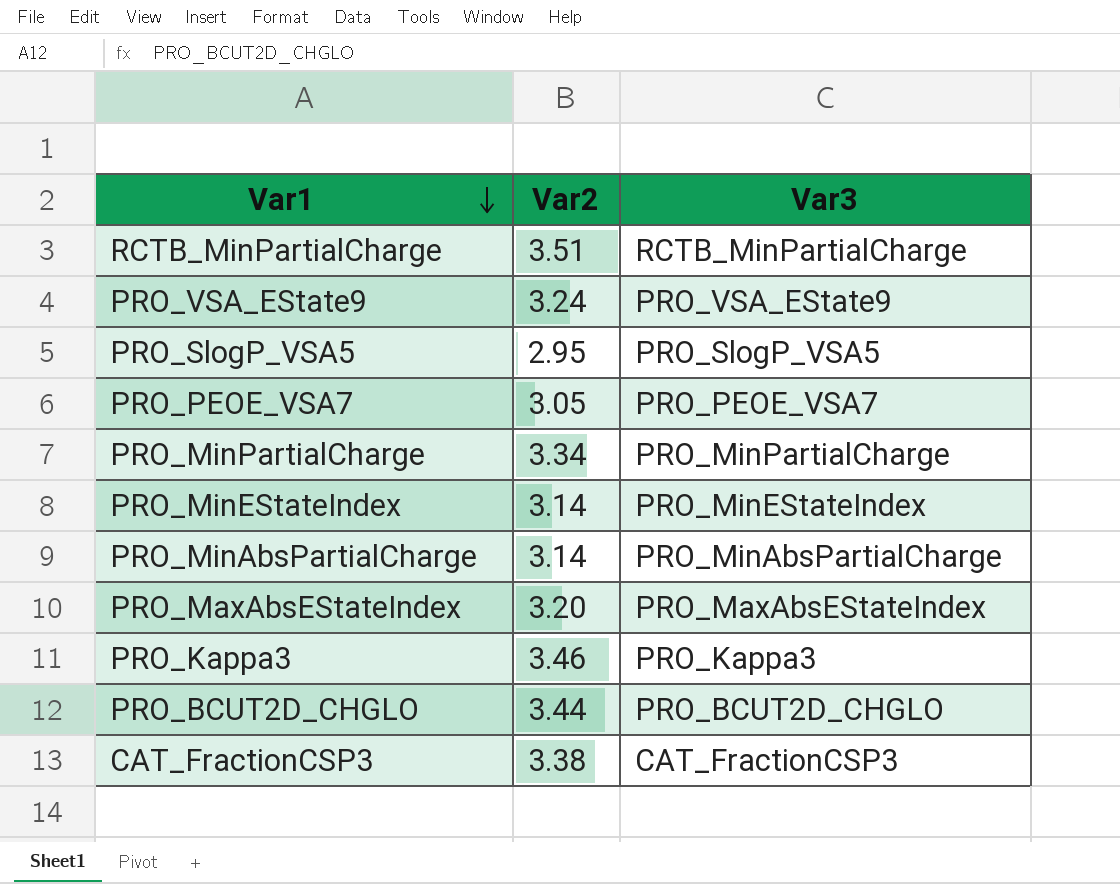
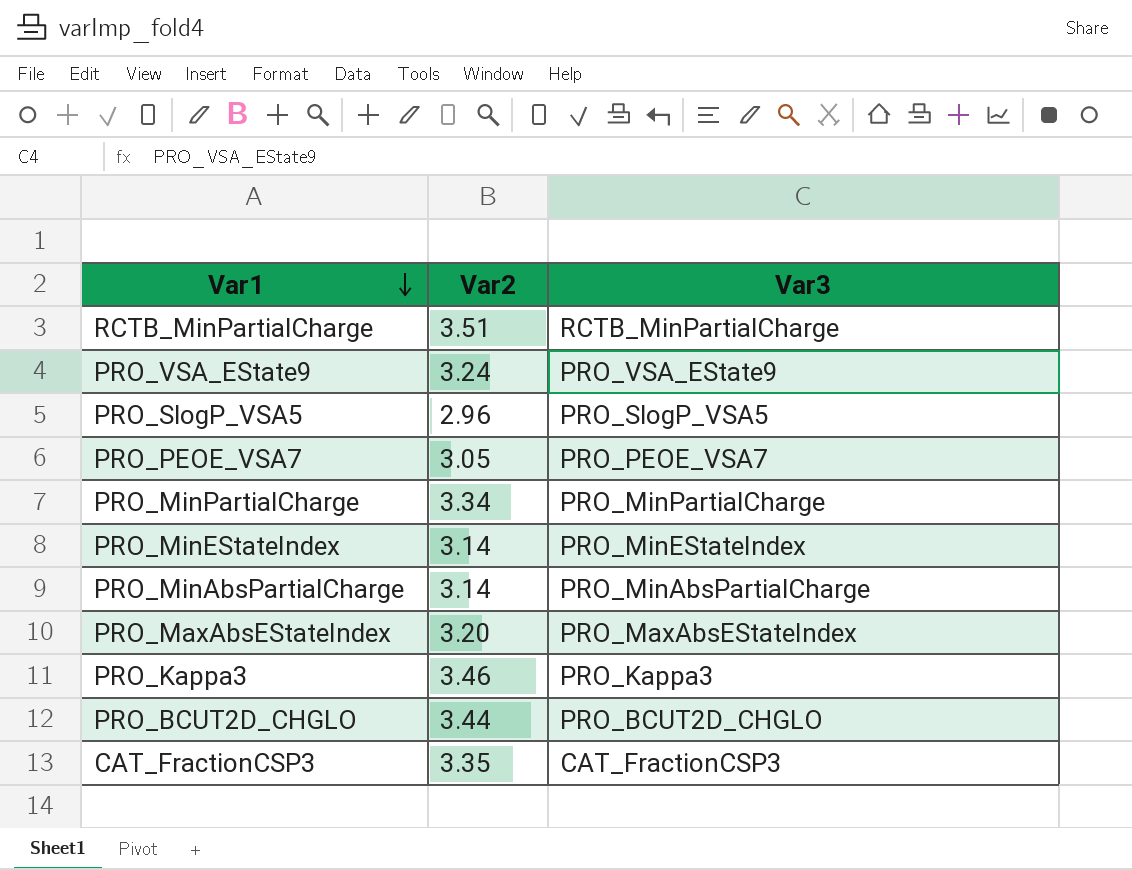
PRO_SlogP_VSA5 | Var2: 2.95 -> 2.96
CAT_FractionCSP3 | Var2: 3.38 -> 3.35

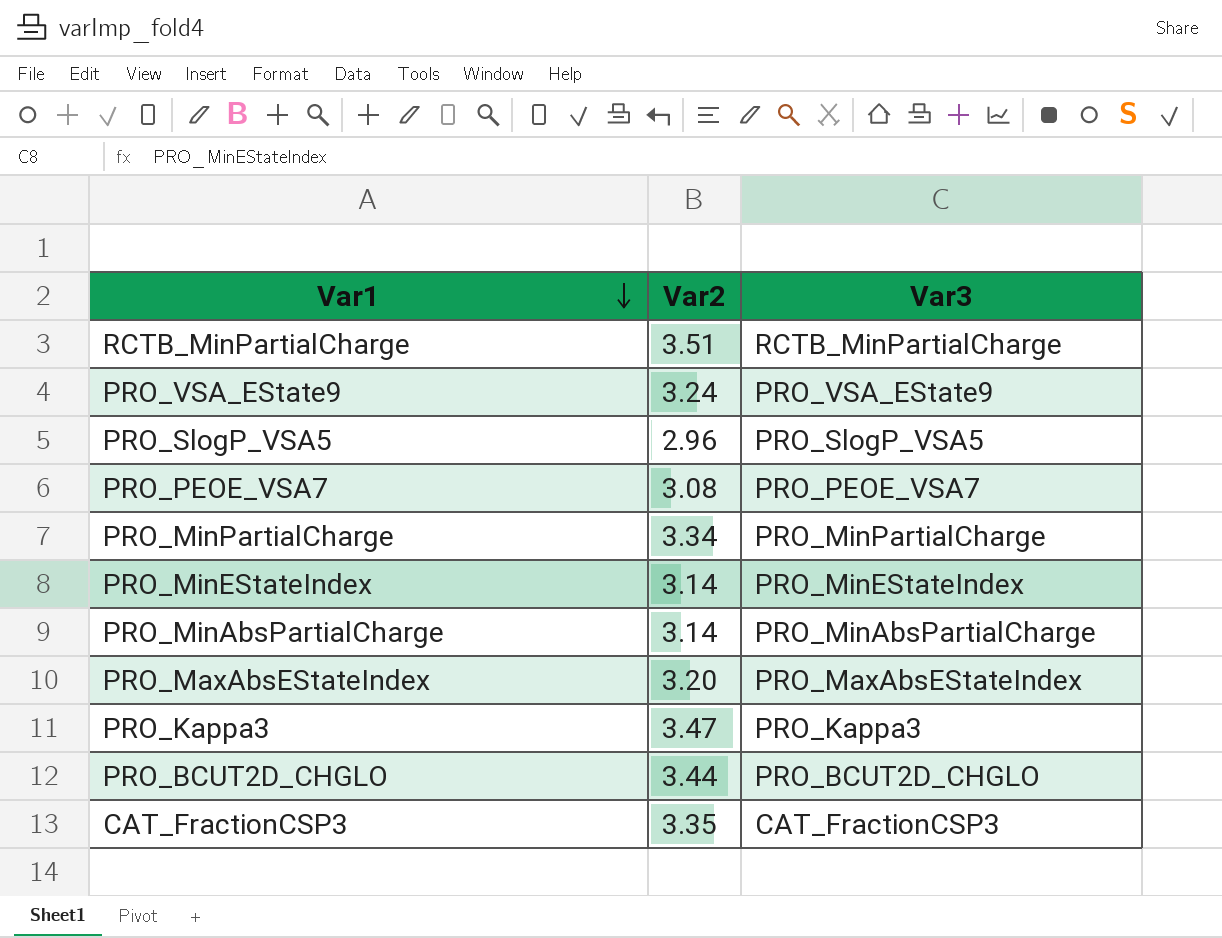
PRO_PEOE_VSA7 | Var2: 3.05 -> 3.08
PRO_Kappa3 | Var2: 3.46 -> 3.47

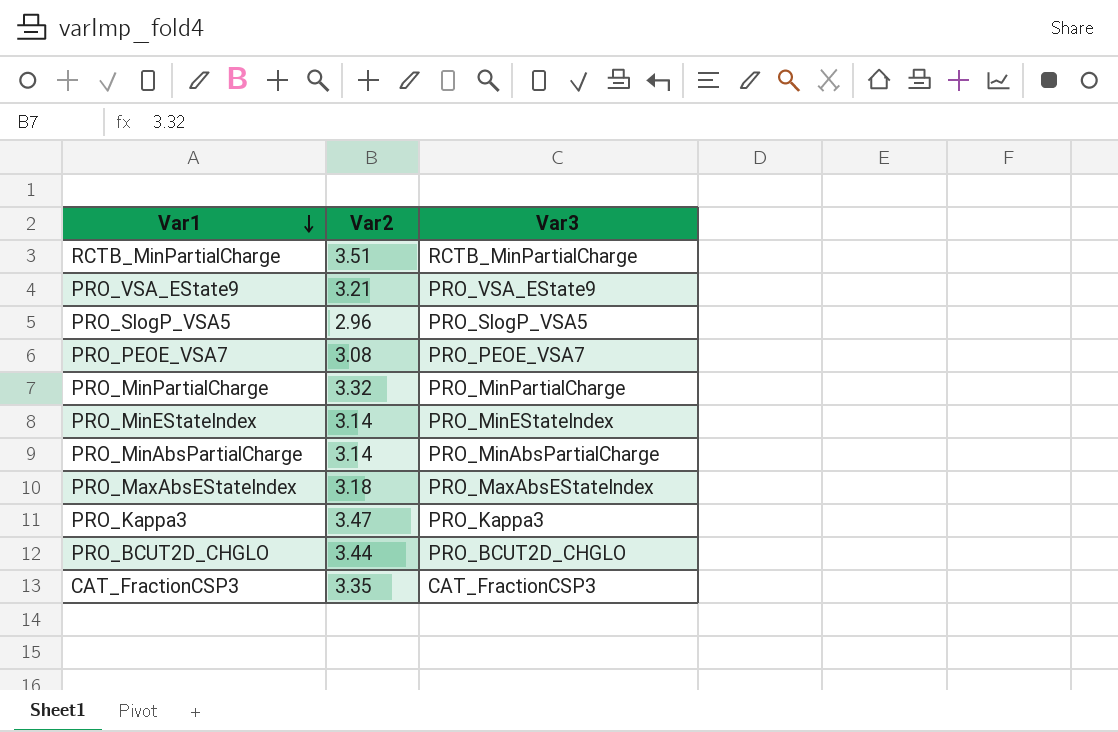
PRO_VSA_EState9 | Var2: 3.24 -> 3.21
PRO_MinPartialCharge | Var2: 3.34 -> 3.32
PRO_MaxAbsEStateIndex | Var2: 3.20 -> 3.18

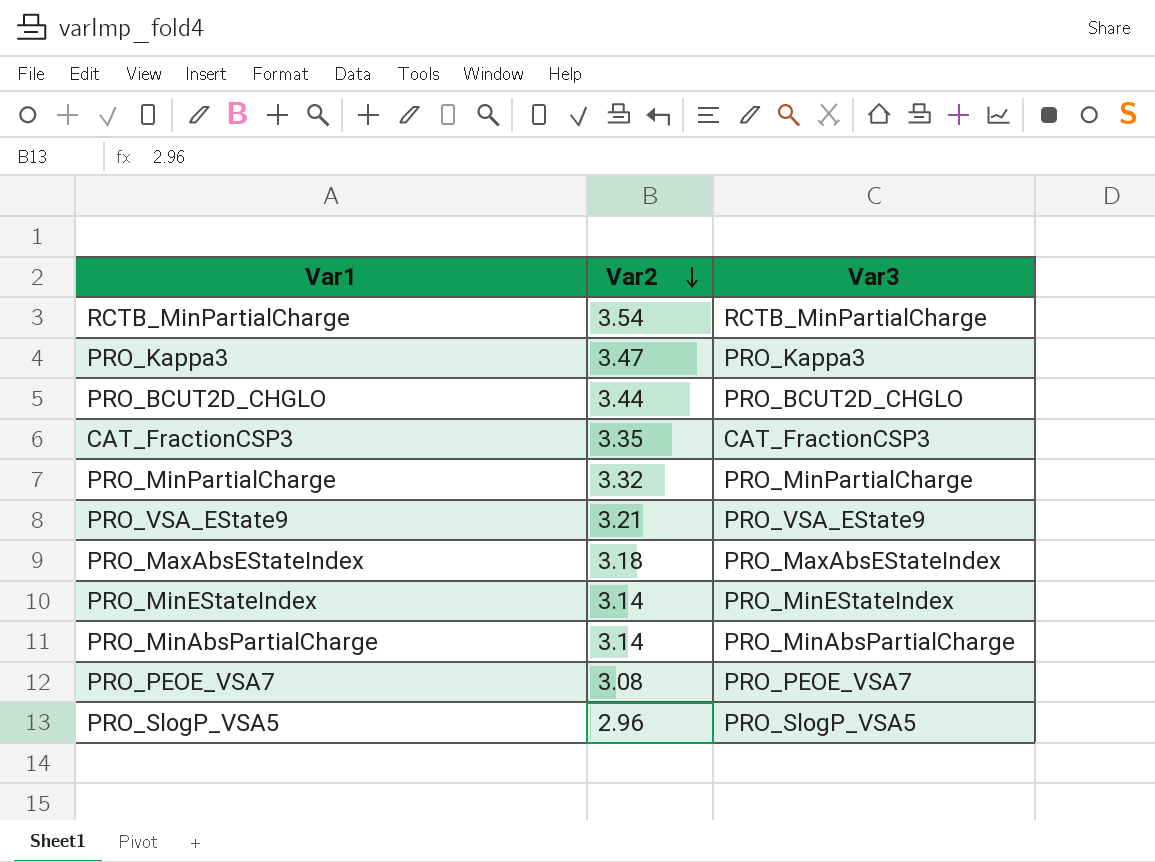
row order: Var1 descending -> Var2 descending
RCTB_MinPartialCharge | Var2: 3.51 -> 3.54

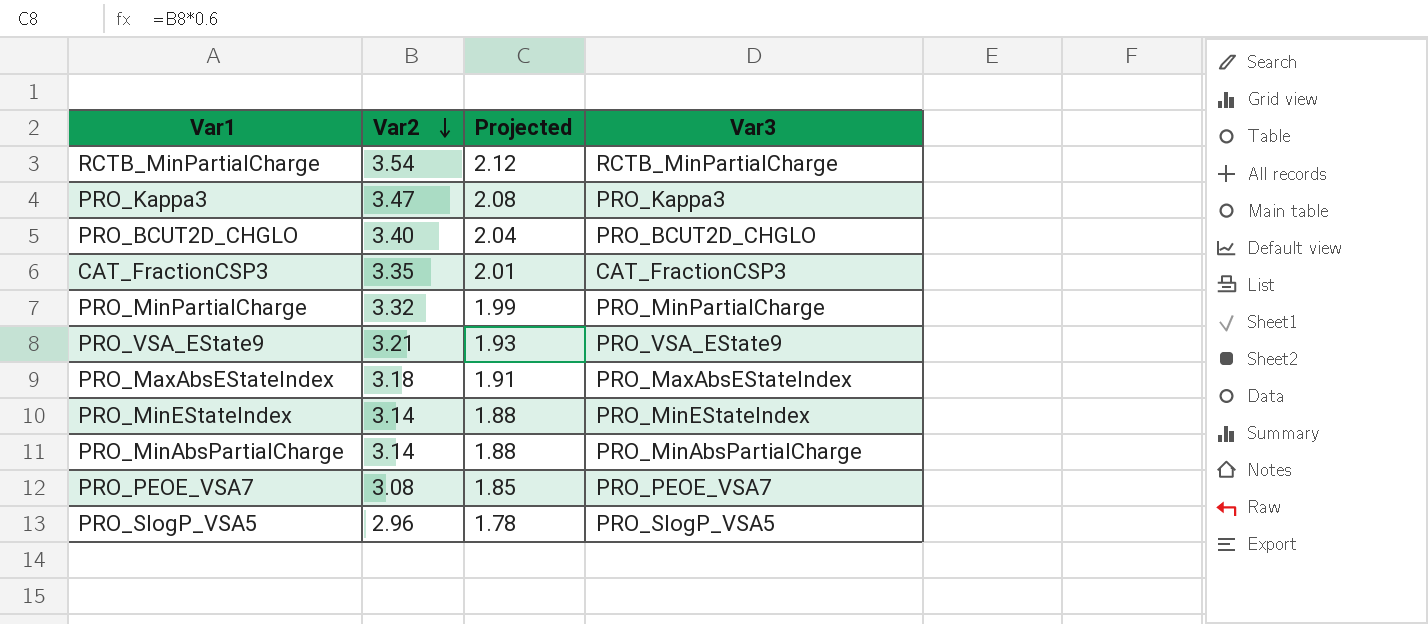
column Projected | formula: none -> [Var2] * 0.6
PRO_BCUT2D_CHGLO | Var2: 3.44 -> 3.40

